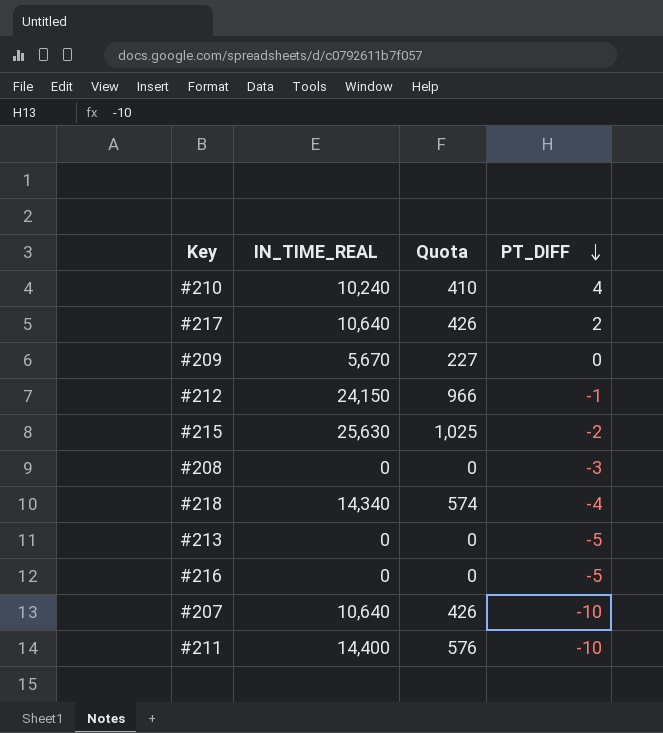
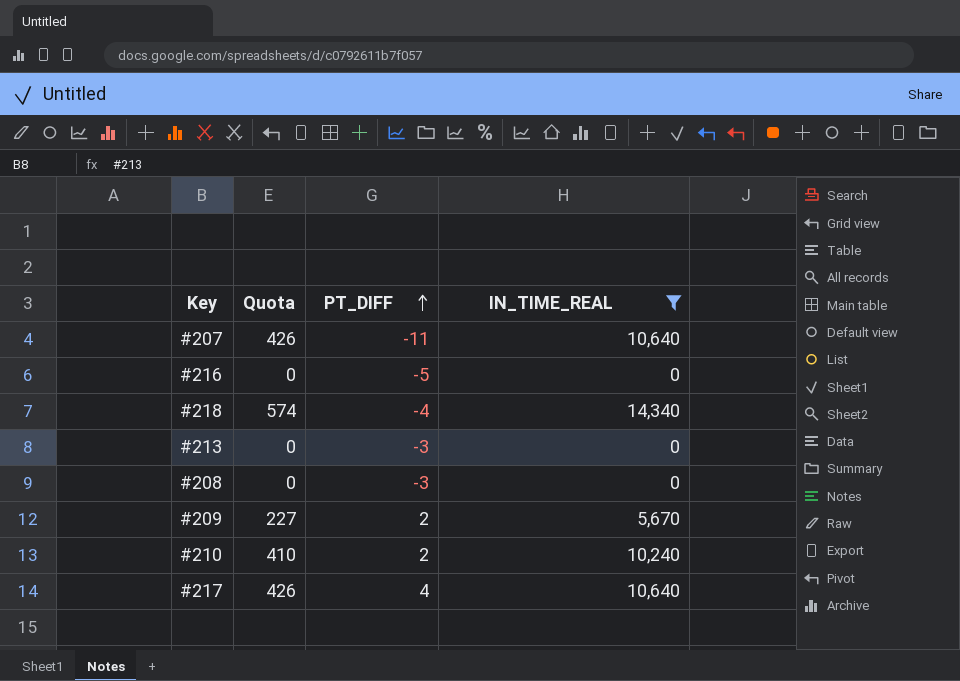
filter: none -> IN_TIME_REAL <= 14,340
row order: PT_DIFF descending -> PT_DIFF ascending
column IN_TIME_REAL | position: 2 -> 4
#207 | PT_DIFF: -10 -> -11
#213 | PT_DIFF: -5 -> -3
#209 | PT_DIFF: 0 -> 2
#210 | PT_DIFF: 4 -> 2
#217 | PT_DIFF: 2 -> 4

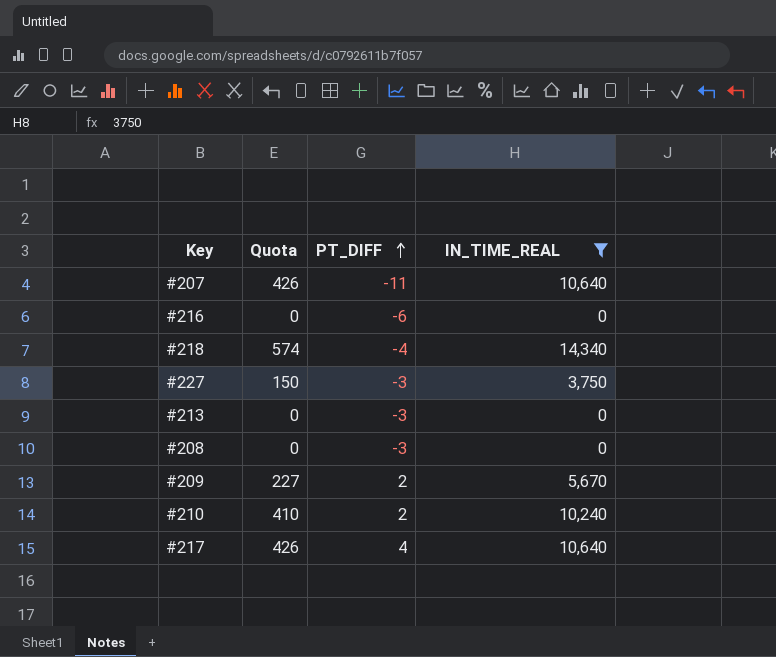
#216 | PT_DIFF: -5 -> -6
row #227: none -> 150 | -3 | 3,750

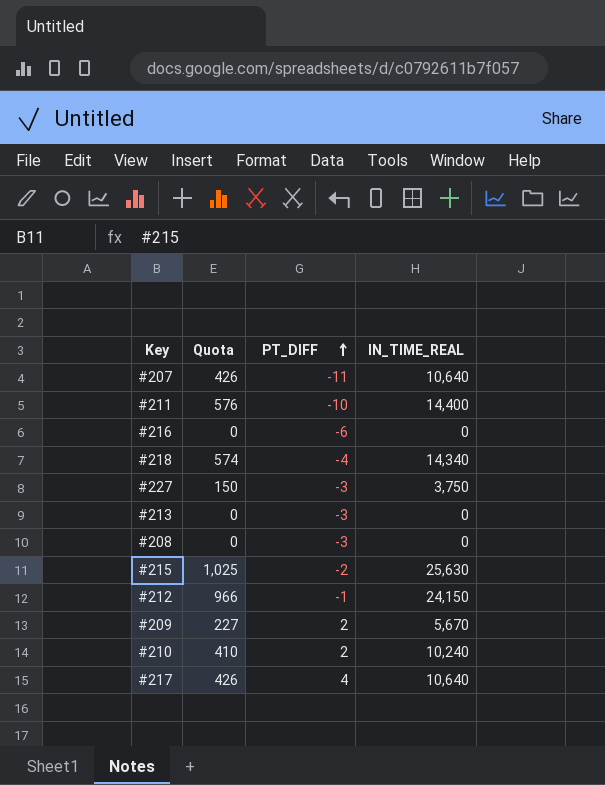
filter: IN_TIME_REAL <= 14,340 -> none

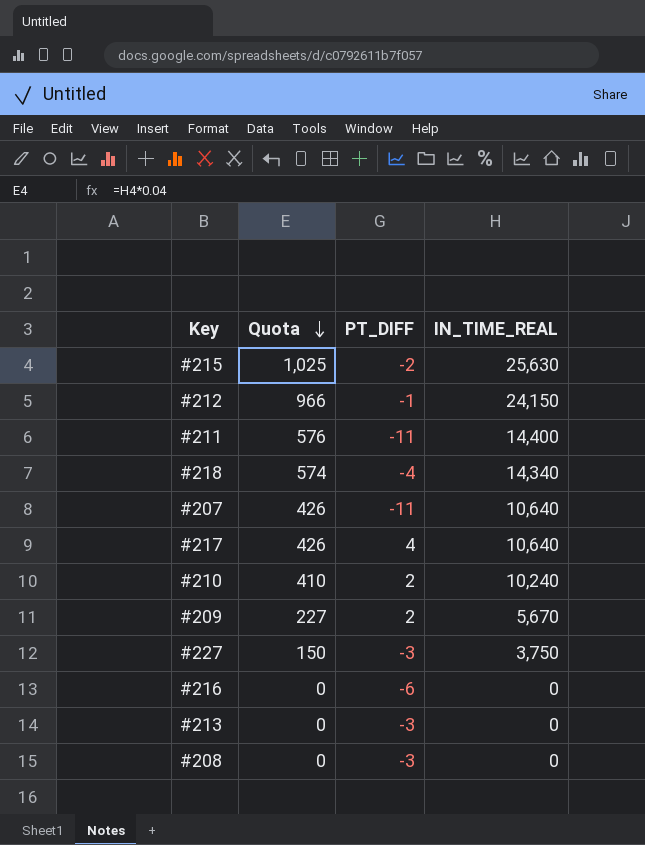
row order: PT_DIFF ascending -> Quota descending
#211 | PT_DIFF: -10 -> -11

